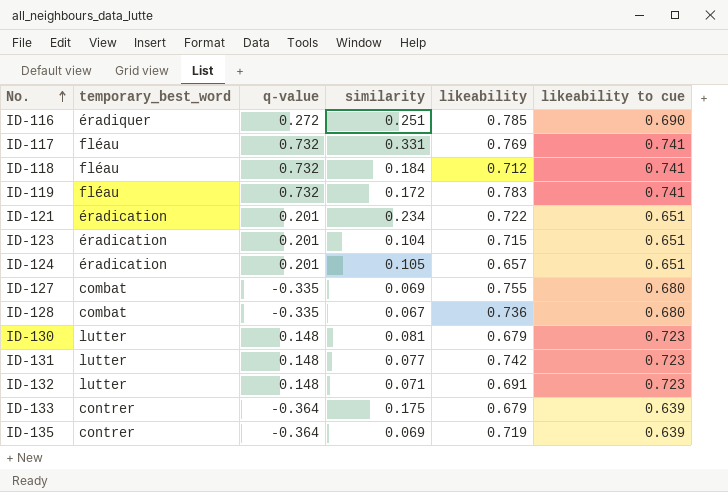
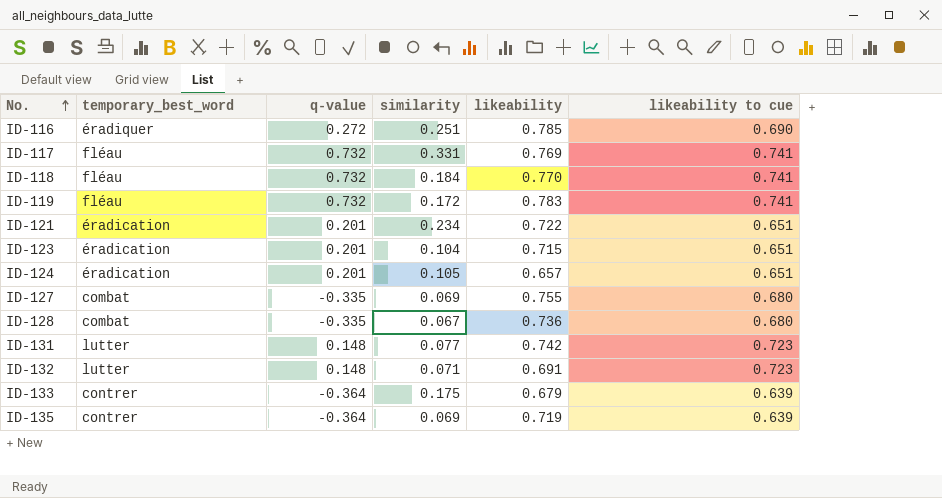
row ID-130: lutter | 0.148 | 0.081 | 0.679 | 0.723 -> none
ID-118 | likeability: 0.712 -> 0.770

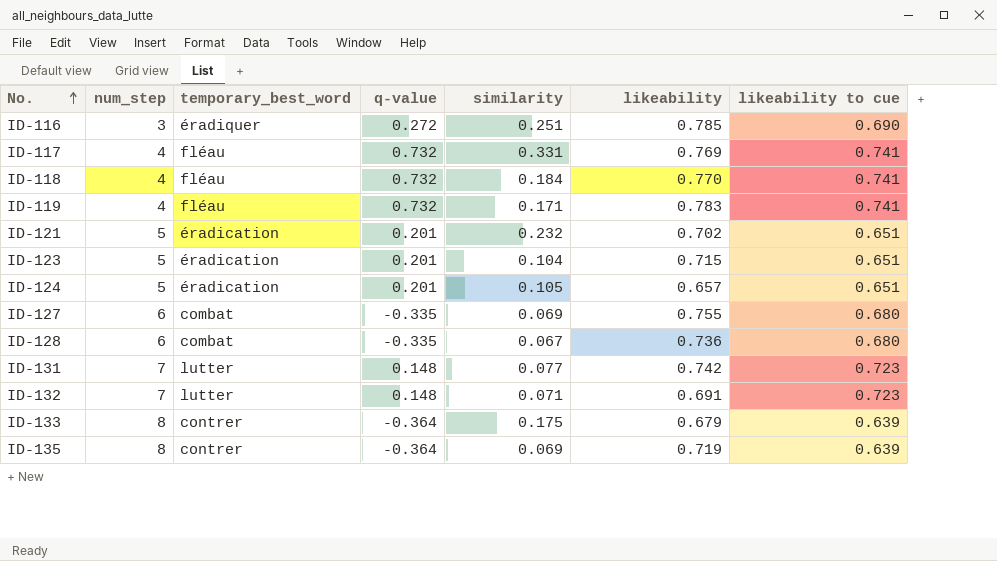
column num_step | position: none -> 2
ID-119 | similarity: 0.172 -> 0.171
ID-121 | similarity: 0.234 -> 0.232
ID-121 | likeability: 0.722 -> 0.702

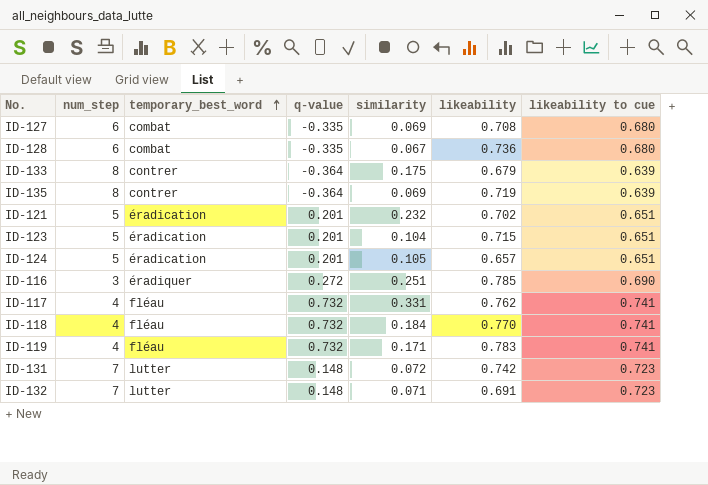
row order: No. ascending -> temporary_best_word ascending
ID-127 | likeability: 0.755 -> 0.708
ID-117 | likeability: 0.769 -> 0.762
ID-131 | similarity: 0.077 -> 0.072

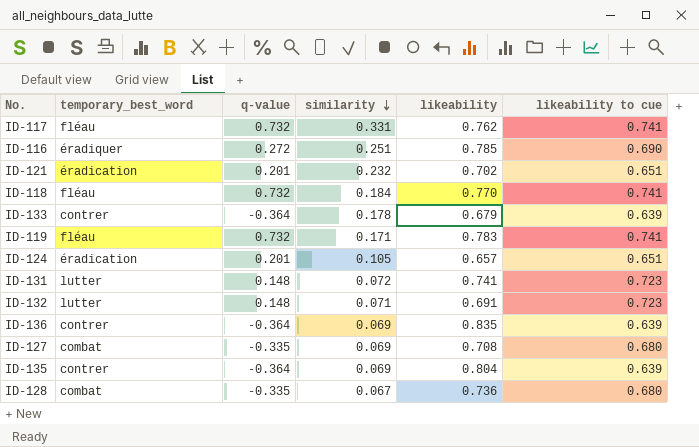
row order: temporary_best_word ascending -> similarity descending
column num_step | position: 2 -> none
row ID-123: 5 | éradication | 0.201 | 0.104 | 0.715 | 0.651 -> none
ID-133 | similarity: 0.175 -> 0.178
ID-131 | likeability: 0.742 -> 0.741
row ID-136: none -> contrer | -0.364 | 0.069 | 0.835 | 0.639
ID-135 | likeability: 0.719 -> 0.804

